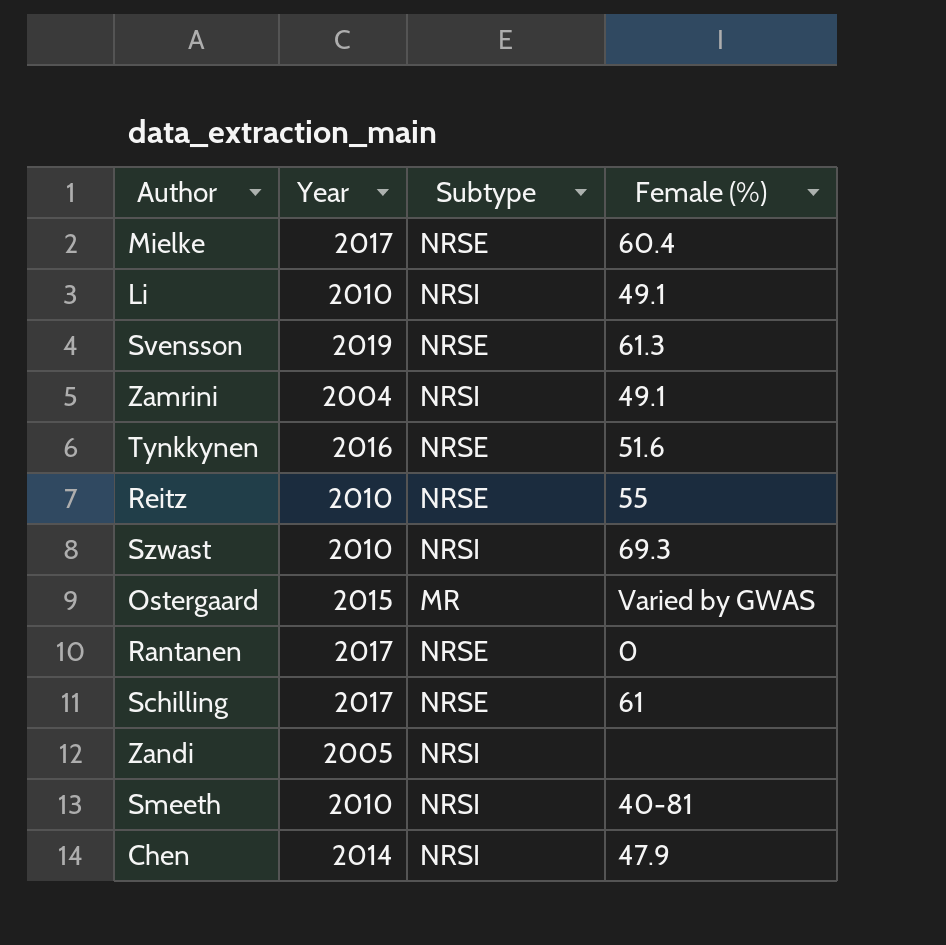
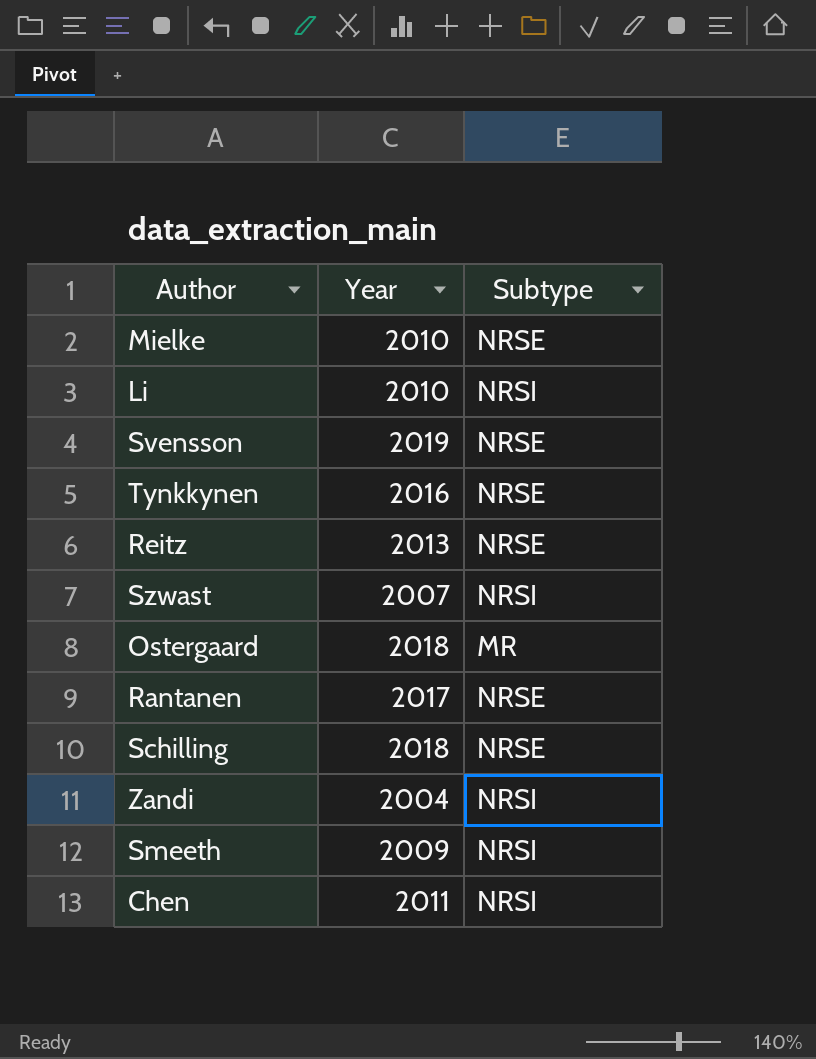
column Female (%) | position: 4 -> none
row Zamrini: 2004 | NRSI | 49.1 -> none
Mielke | Year: 2017 -> 2010
Reitz | Year: 2010 -> 2013
Szwast | Year: 2010 -> 2007
Ostergaard | Year: 2015 -> 2018
Schilling | Year: 2017 -> 2018
Zandi | Year: 2005 -> 2004
Smeeth | Year: 2010 -> 2009
Chen | Year: 2014 -> 2011

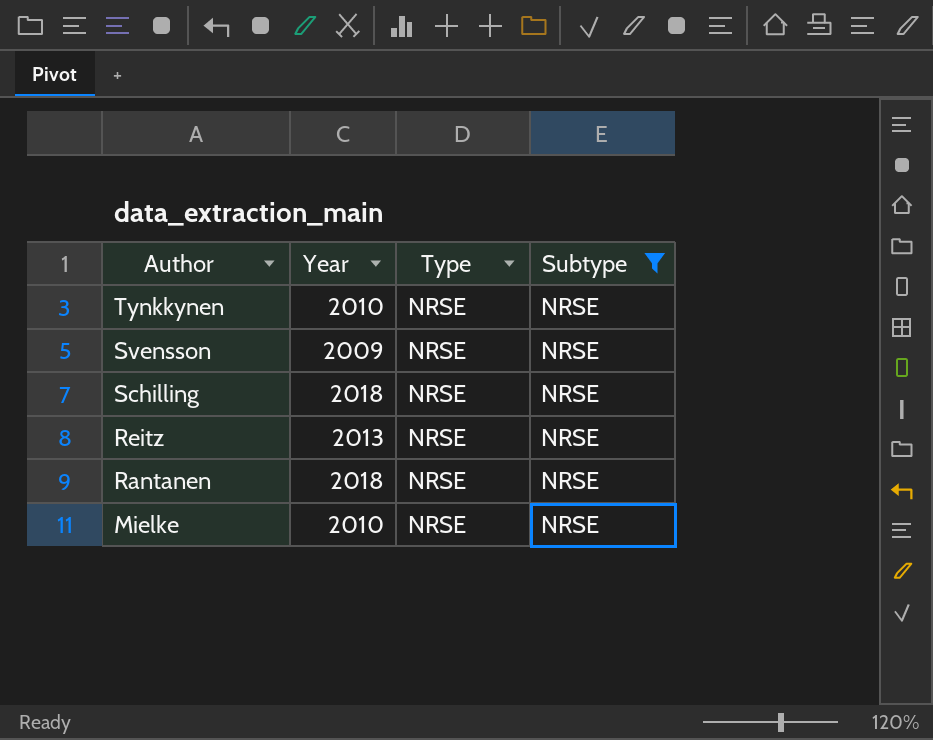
filter: none -> Subtype = NRSE
row order: none -> Author descending
column Type | position: none -> 3
Tynkkynen | Year: 2016 -> 2010
Svensson | Year: 2019 -> 2009
Rantanen | Year: 2017 -> 2018

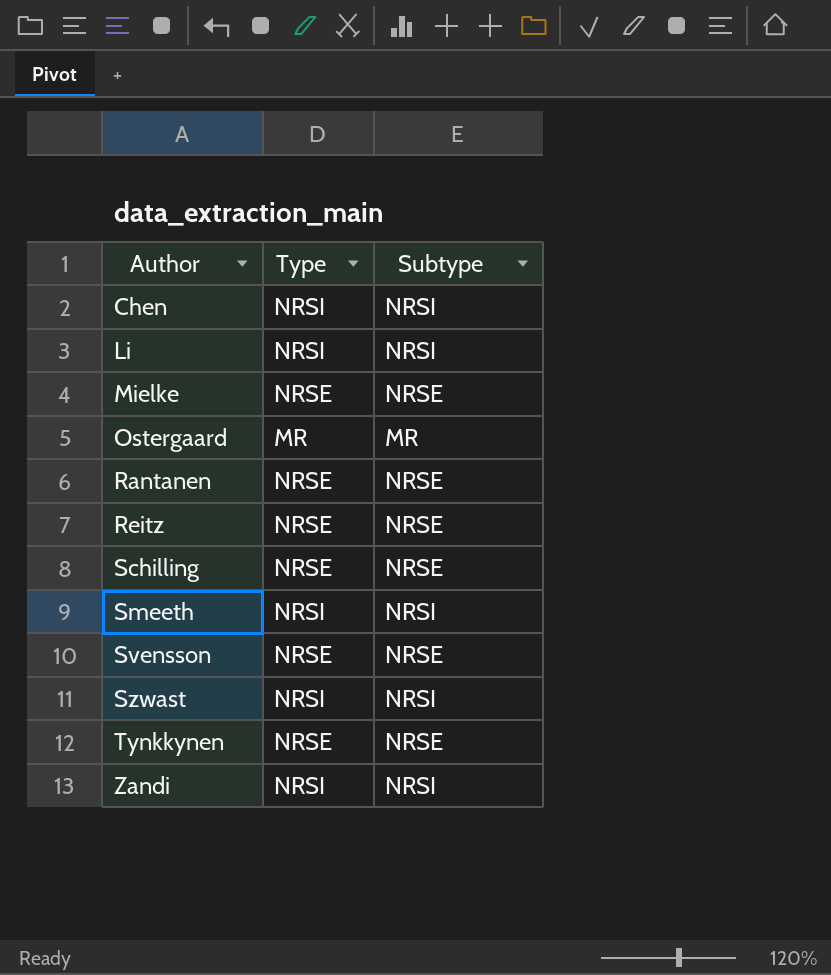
filter: Subtype = NRSE -> none
row order: Author descending -> Author ascending
column Year | position: 2 -> none

